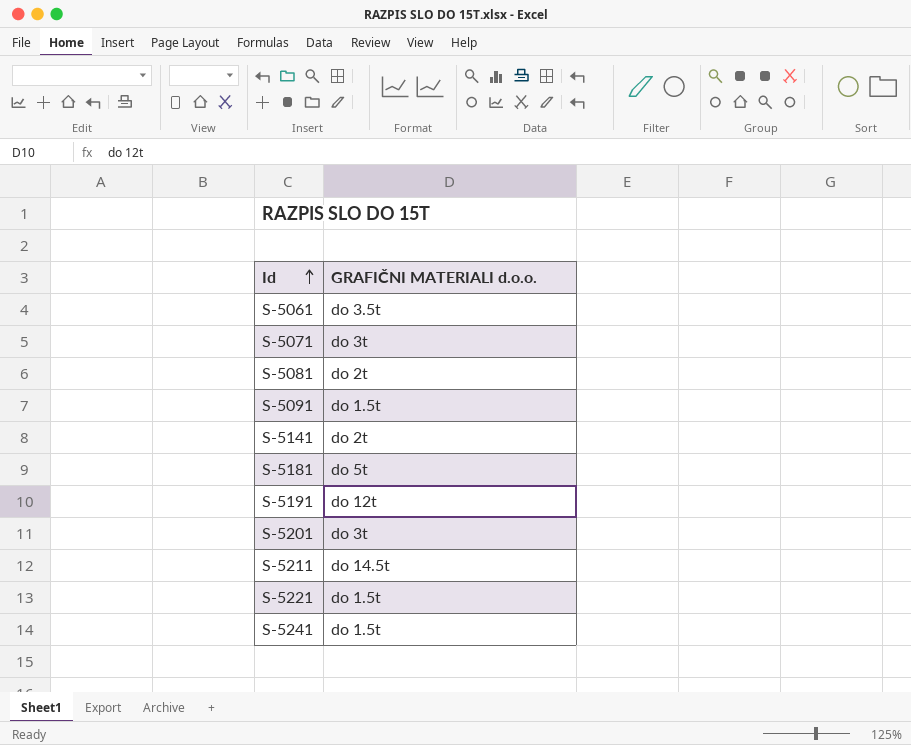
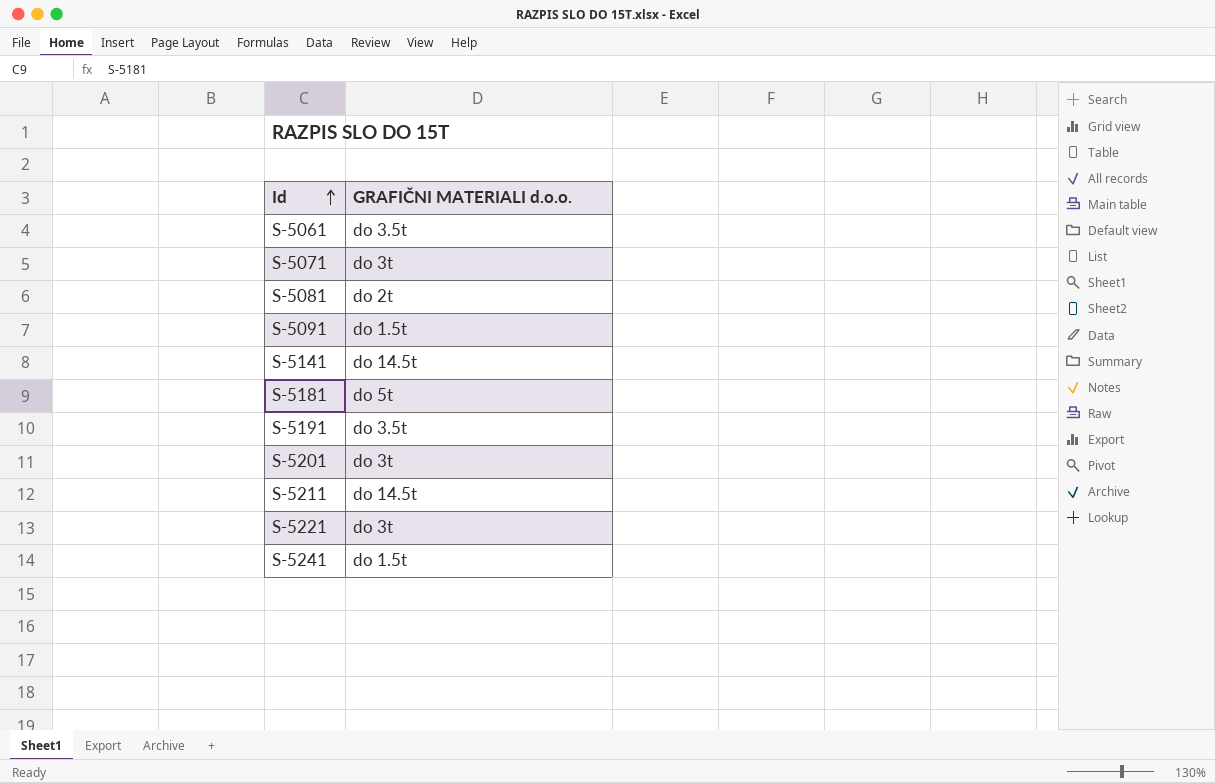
S-5141 | GRAFIČNI MATERIALI d.o.o.: do 2t -> do 14.5t
S-5191 | GRAFIČNI MATERIALI d.o.o.: do 12t -> do 3.5t
S-5221 | GRAFIČNI MATERIALI d.o.o.: do 1.5t -> do 3t

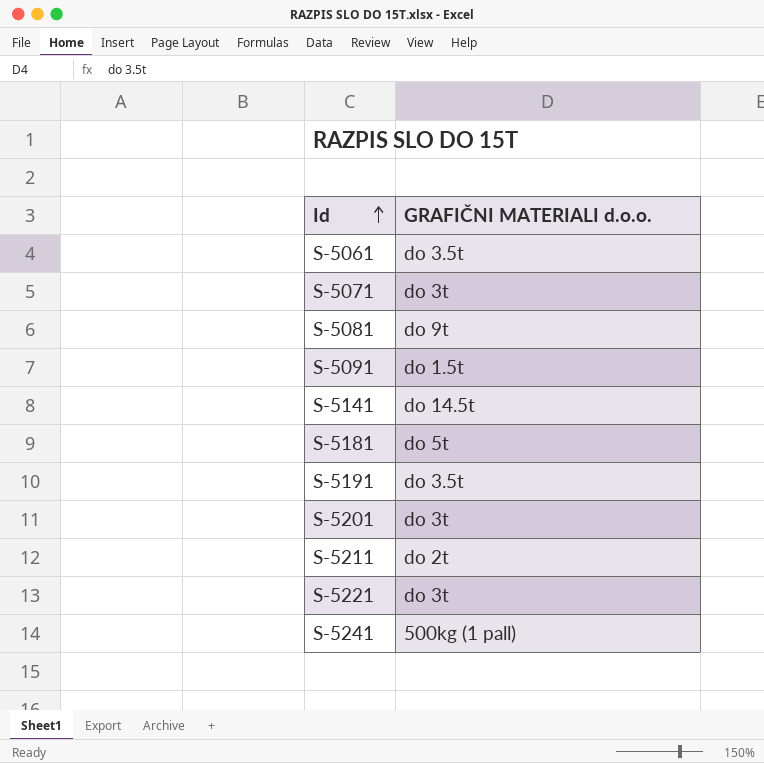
S-5081 | GRAFIČNI MATERIALI d.o.o.: do 2t -> do 9t
S-5211 | GRAFIČNI MATERIALI d.o.o.: do 14.5t -> do 2t
S-5241 | GRAFIČNI MATERIALI d.o.o.: do 1.5t -> 500kg (1 pall)

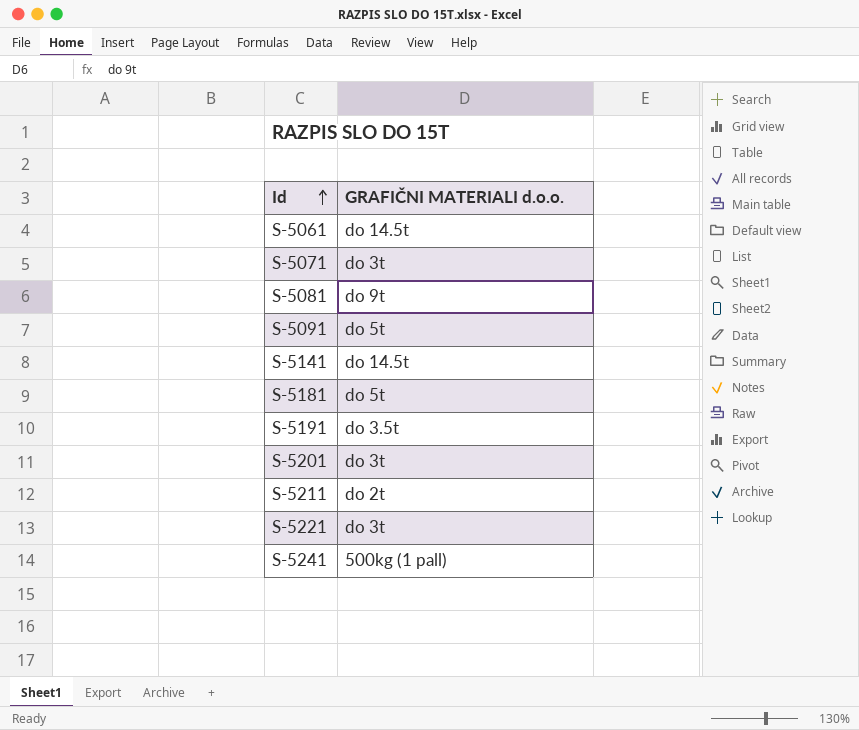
S-5061 | GRAFIČNI MATERIALI d.o.o.: do 3.5t -> do 14.5t
S-5091 | GRAFIČNI MATERIALI d.o.o.: do 1.5t -> do 5t

